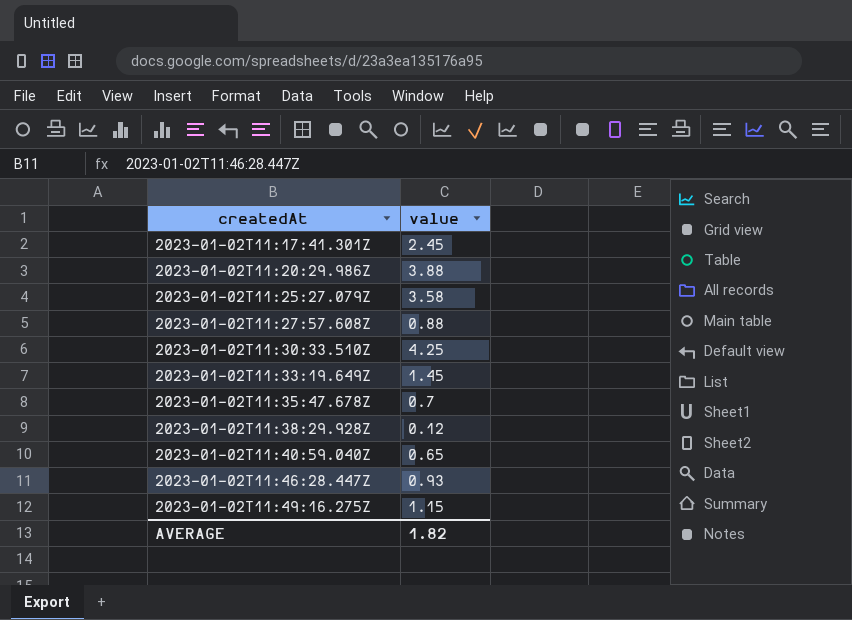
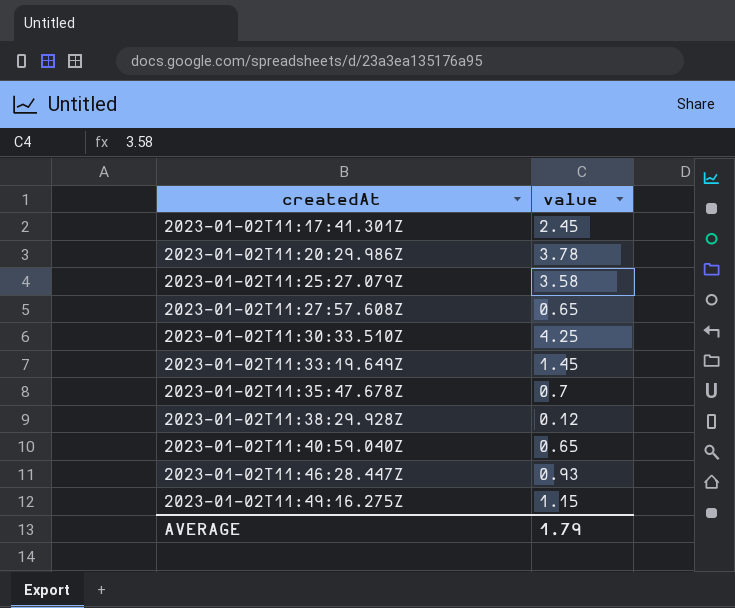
2023-01-02T11:20:29.986Z | value: 3.88 -> 3.78
2023-01-02T11:27:57.608Z | value: 0.88 -> 0.65
AVERAGE | value: 1.82 -> 1.79

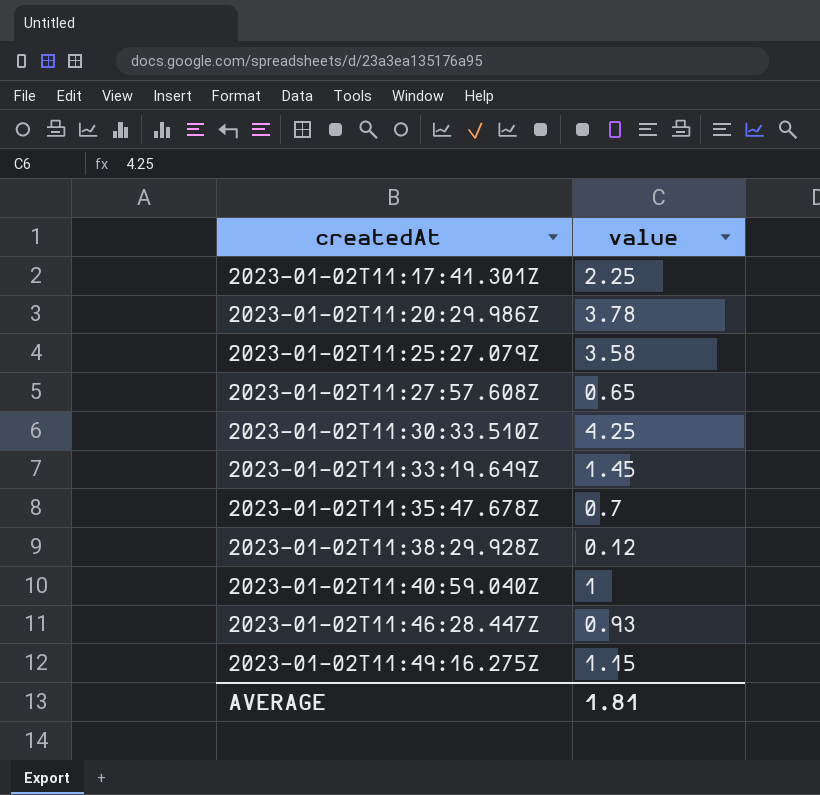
2023-01-02T11:17:41.301Z | value: 2.45 -> 2.25
2023-01-02T11:40:59.040Z | value: 0.65 -> 1
AVERAGE | value: 1.79 -> 1.81

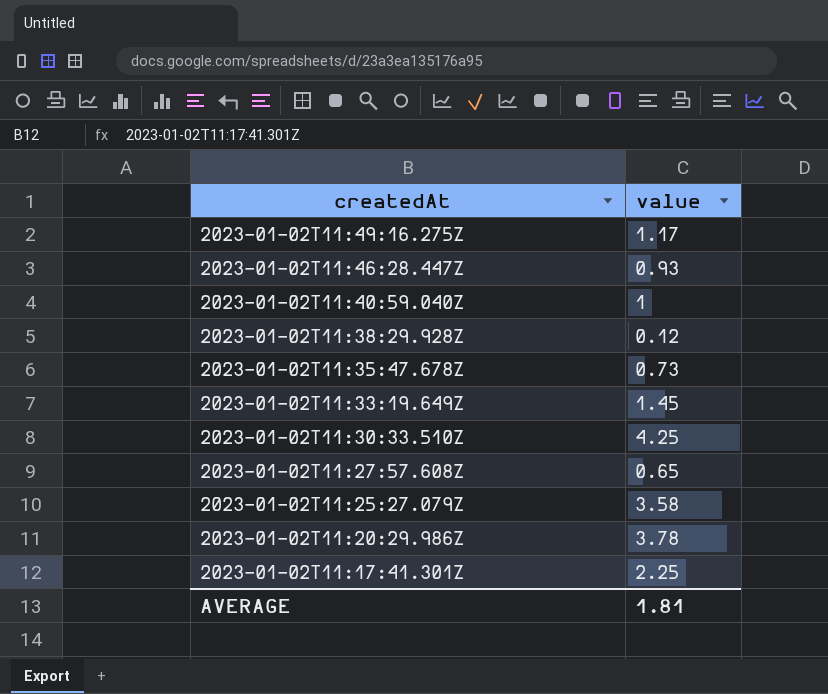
row order: createdAt ascending -> createdAt descending
2023-01-02T11:49:16.275Z | value: 1.15 -> 1.17
2023-01-02T11:35:47.678Z | value: 0.7 -> 0.73

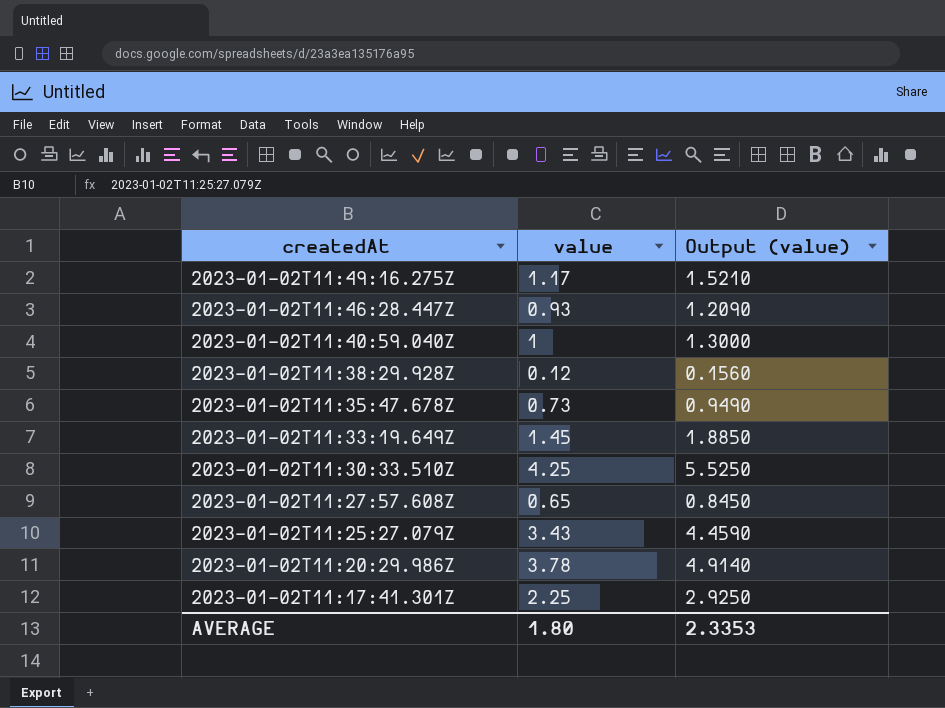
column Output (value) | formula: none -> [value] * 1.3
2023-01-02T11:25:27.079Z | value: 3.58 -> 3.43
AVERAGE | value: 1.81 -> 1.80

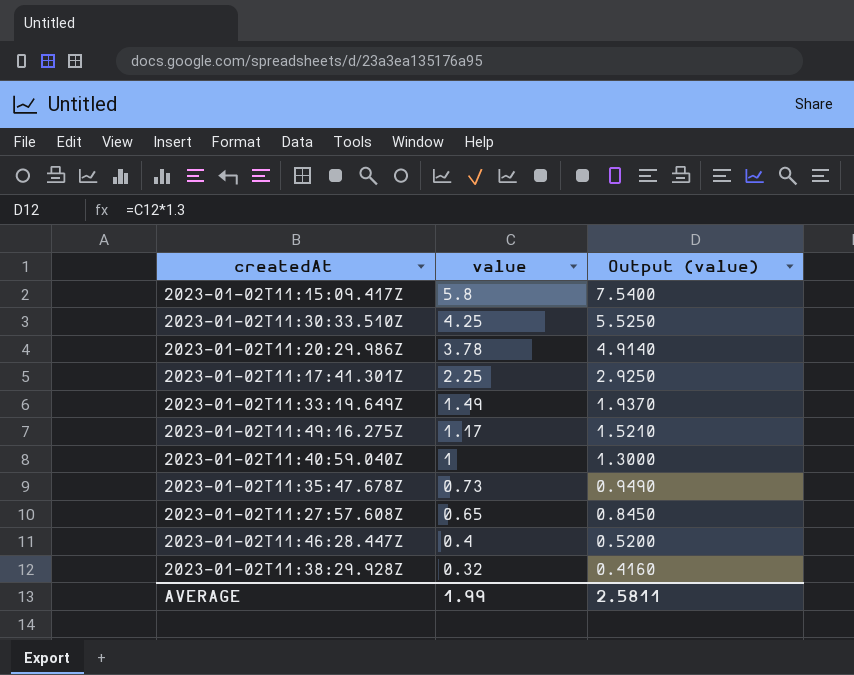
row order: createdAt descending -> value descending
row 2023-01-02T11:25:27.079Z: 3.43 | 4.4590 -> none
row 2023-01-02T11:15:09.417Z: none -> 5.8 | 7.5400
2023-01-02T11:33:19.649Z | value: 1.45 -> 1.49
2023-01-02T11:33:19.649Z | Output (value): 1.8850 -> 1.9370
2023-01-02T11:46:28.447Z | value: 0.93 -> 0.4
2023-01-02T11:46:28.447Z | Output (value): 1.2090 -> 0.5200
2023-01-02T11:38:29.928Z | value: 0.12 -> 0.32
2023-01-02T11:38:29.928Z | Output (value): 0.1560 -> 0.4160
AVERAGE | value: 1.80 -> 1.99
AVERAGE | Output (value): 2.3353 -> 2.5811

